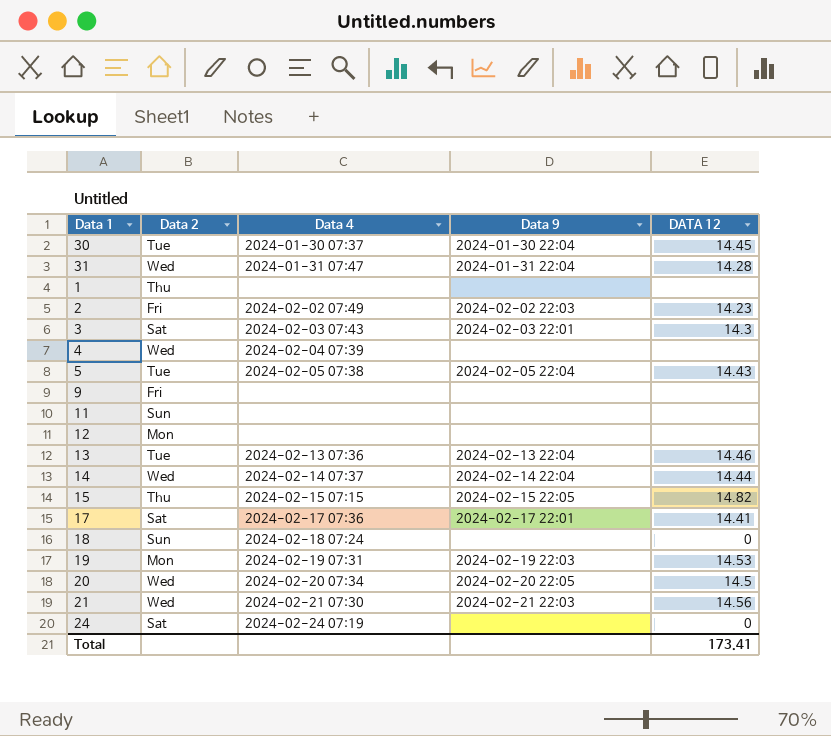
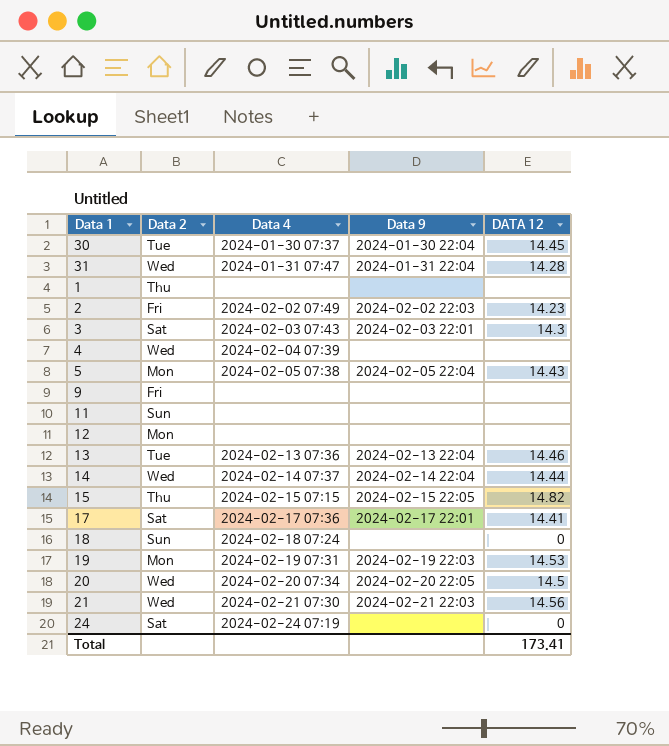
5 | Data 2: Tue -> Mon

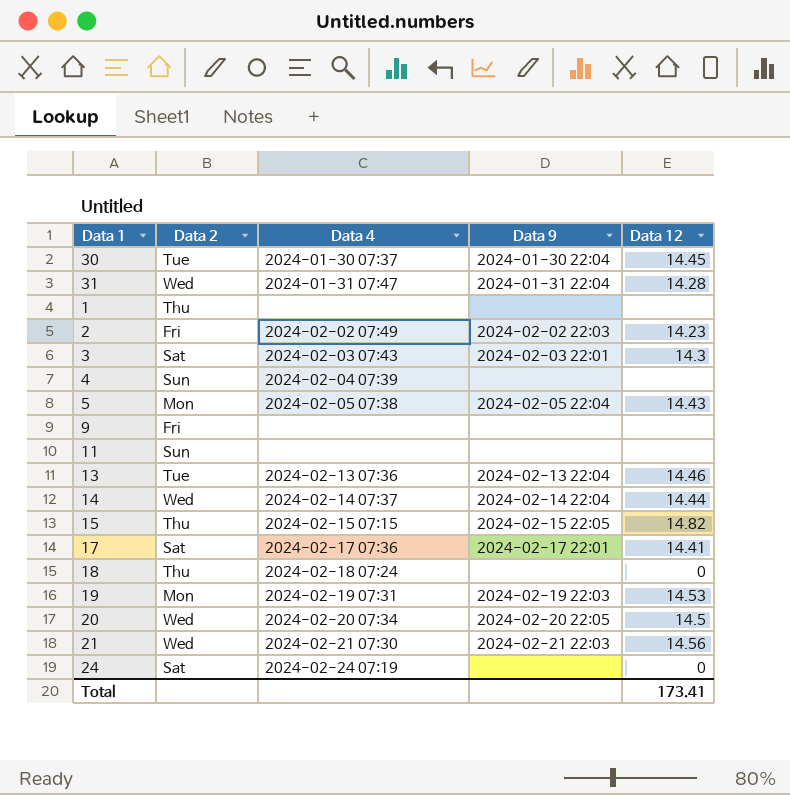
column name: DATA 12 -> Data 12
row 12: Mon | none | none | none -> none
4 | Data 2: Wed -> Sun
18 | Data 2: Sun -> Thu

